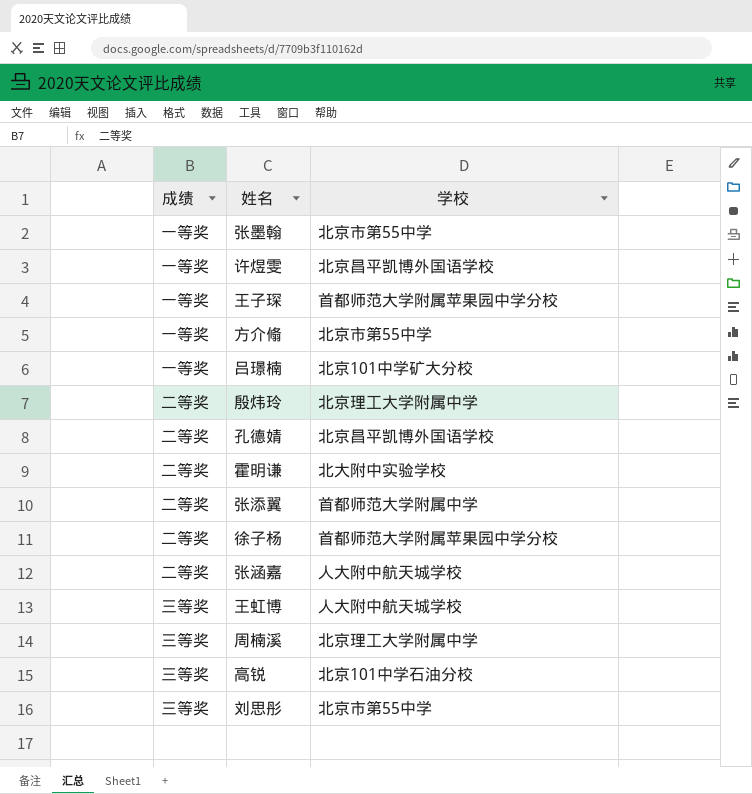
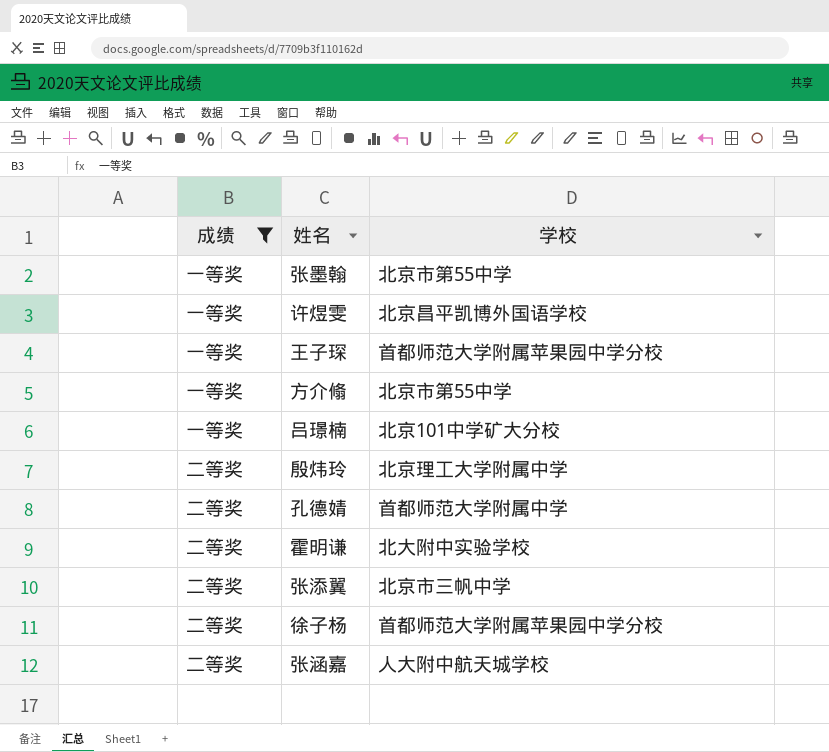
filter: none -> 成绩 != 三等奖
孔德婧 | 学校: 北京昌平凯博外国语学校 -> 首都师范大学附属中学
张添翼 | 学校: 首都师范大学附属中学 -> 北京市三帆中学

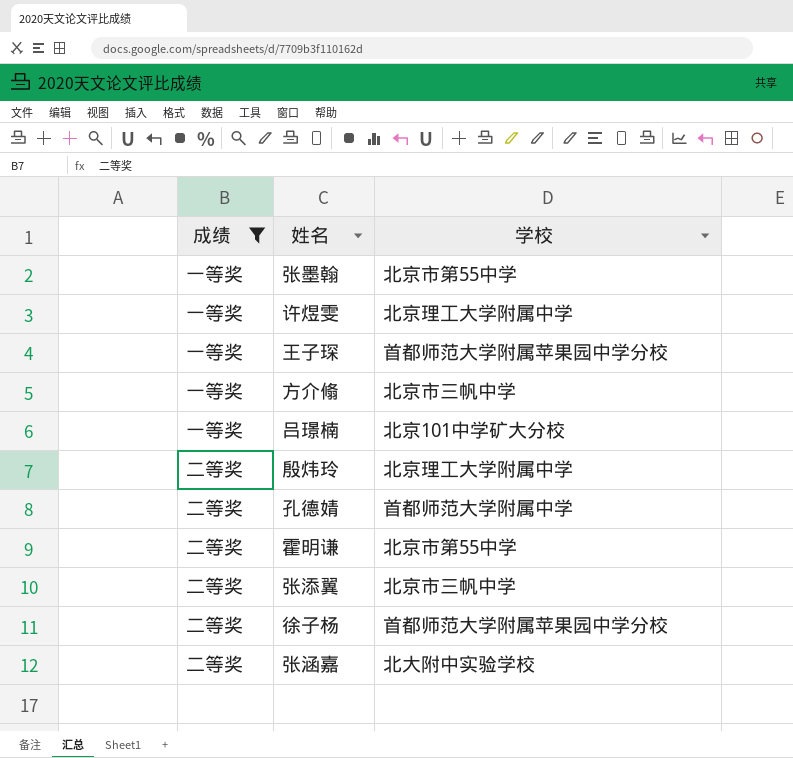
许煜雯 | 学校: 北京昌平凯博外国语学校 -> 北京理工大学附属中学
方介翛 | 学校: 北京市第55中学 -> 北京市三帆中学
霍明谦 | 学校: 北大附中实验学校 -> 北京市第55中学
张涵嘉 | 学校: 人大附中航天城学校 -> 北大附中实验学校

